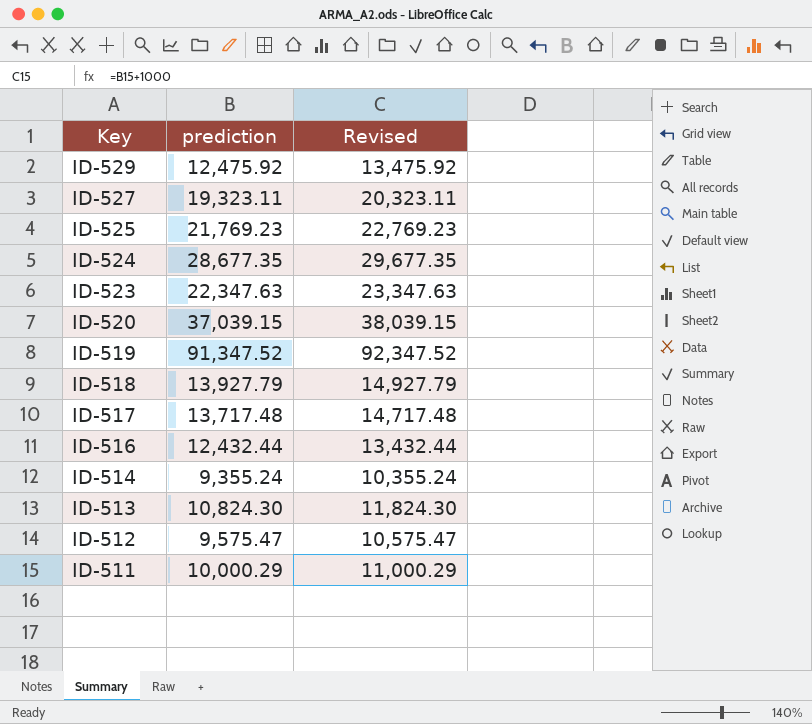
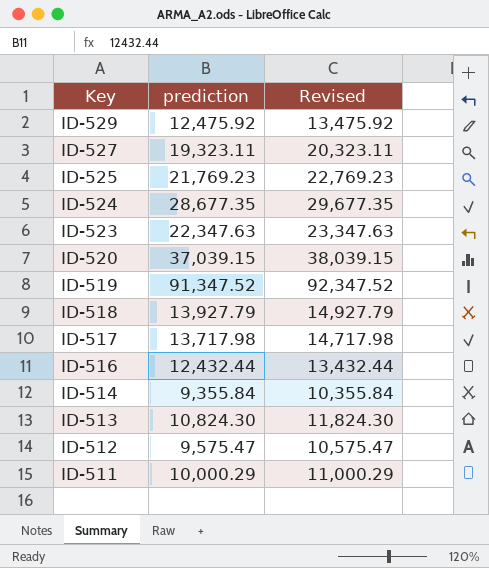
ID-517 | prediction: 13,717.48 -> 13,717.98
ID-517 | Revised: 14,717.48 -> 14,717.98
ID-514 | prediction: 9,355.24 -> 9,355.84
ID-514 | Revised: 10,355.24 -> 10,355.84

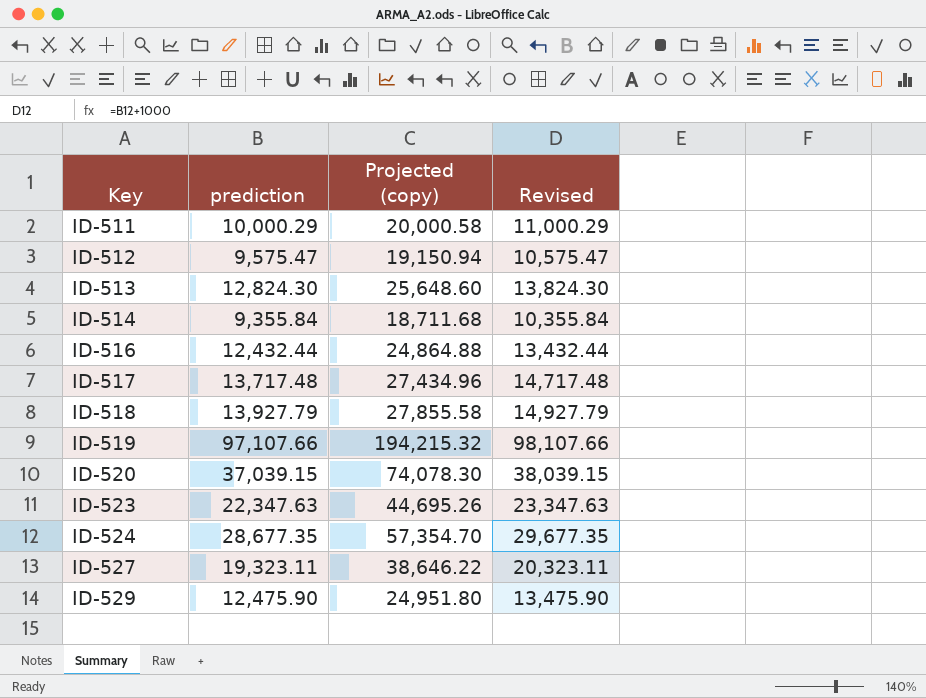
row order: Key descending -> Key ascending
column Projected (copy) | formula: none -> [prediction] * 2
row ID-525: 21,769.23 | 22,769.23 -> none
ID-513 | prediction: 10,824.30 -> 12,824.30
ID-513 | Revised: 11,824.30 -> 13,824.30
ID-517 | prediction: 13,717.98 -> 13,717.48
ID-517 | Revised: 14,717.98 -> 14,717.48
ID-519 | prediction: 91,347.52 -> 97,107.66
ID-519 | Revised: 92,347.52 -> 98,107.66
ID-529 | prediction: 12,475.92 -> 12,475.90
ID-529 | Revised: 13,475.92 -> 13,475.90

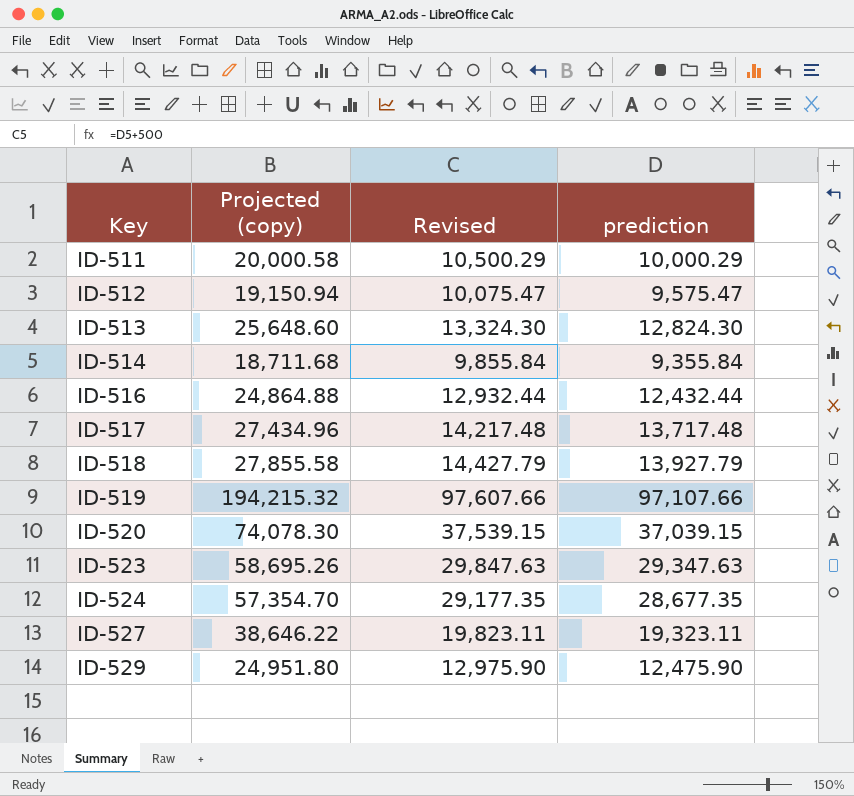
column Revised | formula: [prediction] + 1000 -> [prediction] + 500
column prediction | position: 2 -> 4
ID-523 | Projected (copy): 44,695.26 -> 58,695.26
ID-523 | prediction: 22,347.63 -> 29,347.63

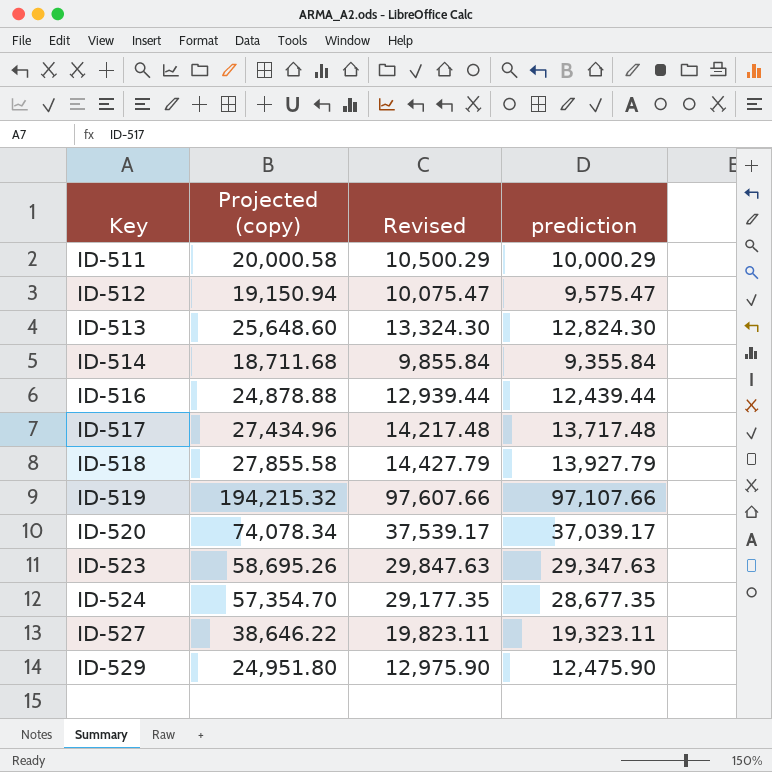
ID-516 | Projected (copy): 24,864.88 -> 24,878.88
ID-516 | Revised: 12,932.44 -> 12,939.44
ID-516 | prediction: 12,432.44 -> 12,439.44
ID-520 | Projected (copy): 74,078.30 -> 74,078.34
ID-520 | Revised: 37,539.15 -> 37,539.17
ID-520 | prediction: 37,039.15 -> 37,039.17

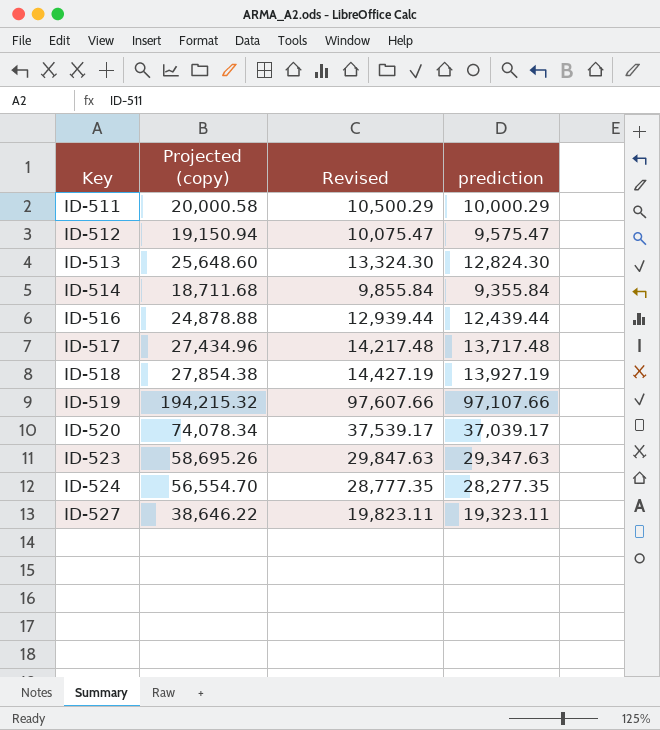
row ID-529: 24,951.80 | 12,975.90 | 12,475.90 -> none
ID-518 | Projected (copy): 27,855.58 -> 27,854.38
ID-518 | Revised: 14,427.79 -> 14,427.19
ID-518 | prediction: 13,927.79 -> 13,927.19
ID-524 | Projected (copy): 57,354.70 -> 56,554.70
ID-524 | Revised: 29,177.35 -> 28,777.35
ID-524 | prediction: 28,677.35 -> 28,277.35

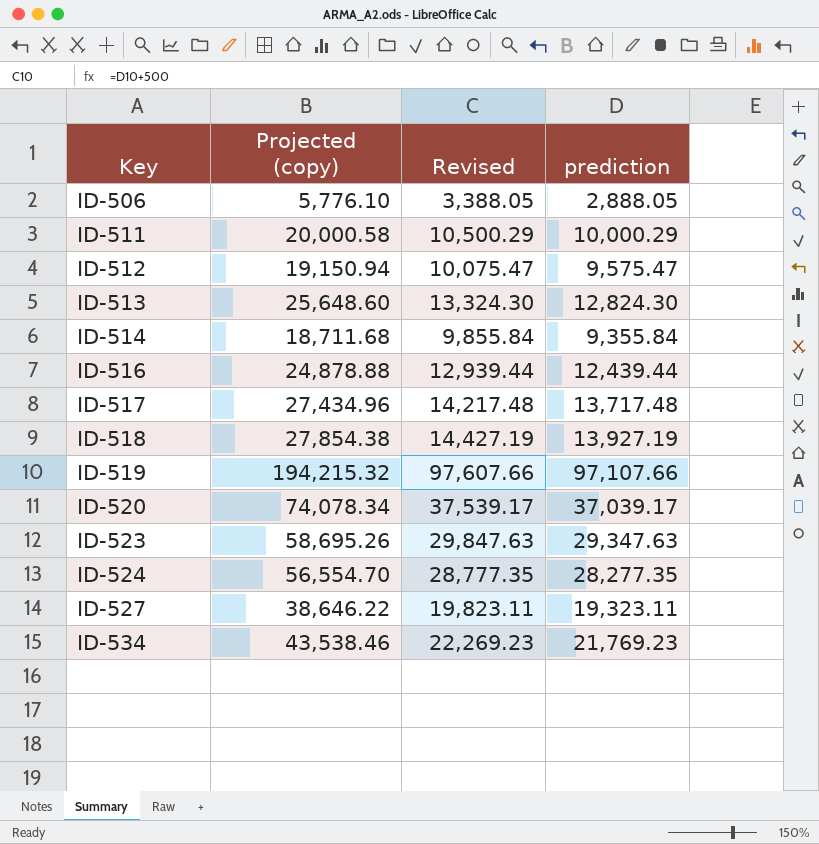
row ID-506: none -> 5,776.10 | 3,388.05 | 2,888.05
row ID-534: none -> 43,538.46 | 22,269.23 | 21,769.23

